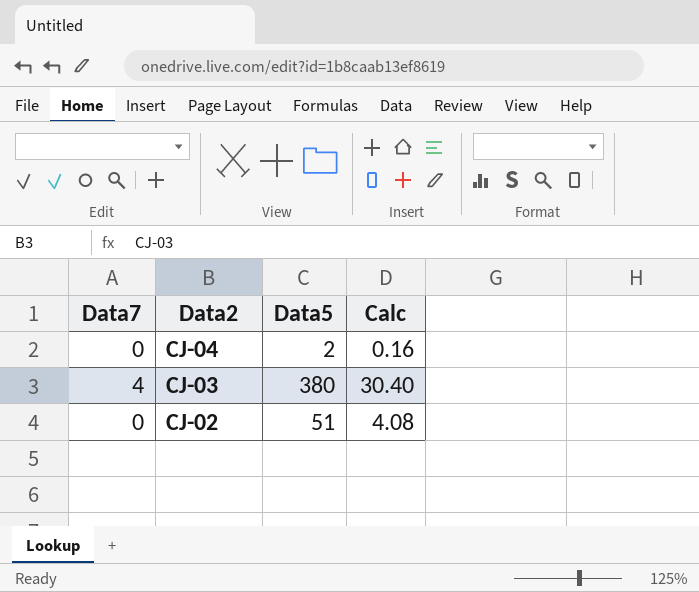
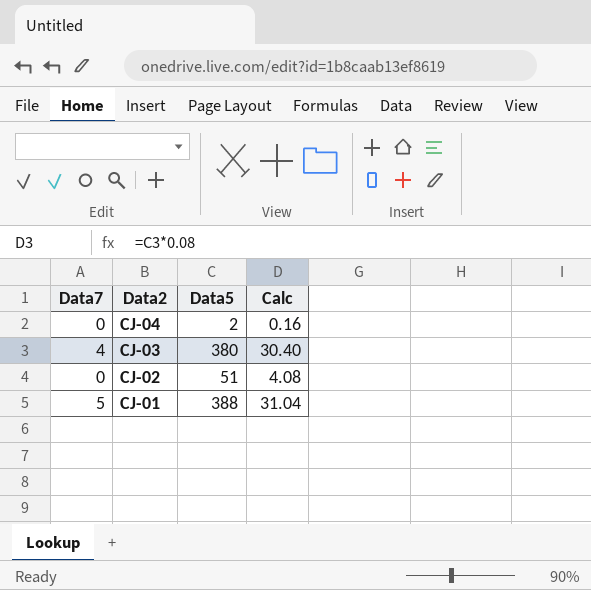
row CJ-01: none -> 5 | 388 | 31.04

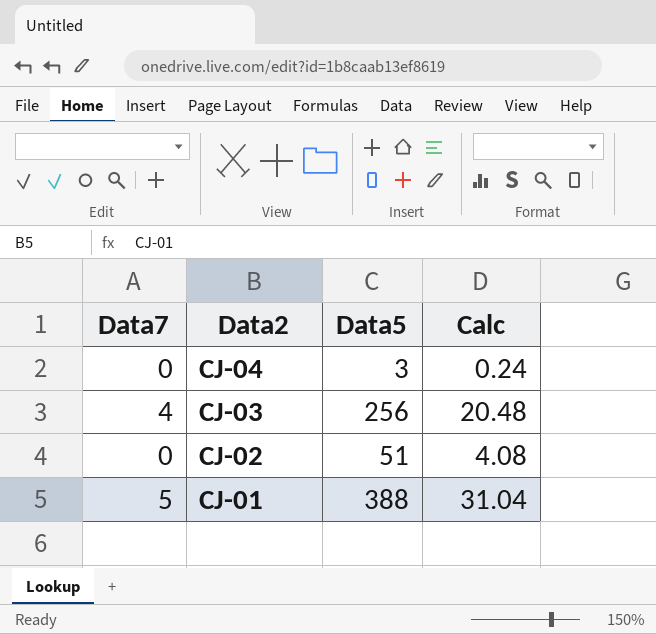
CJ-04 | Data5: 2 -> 3
CJ-04 | Calc: 0.16 -> 0.24
CJ-03 | Data5: 380 -> 256
CJ-03 | Calc: 30.40 -> 20.48

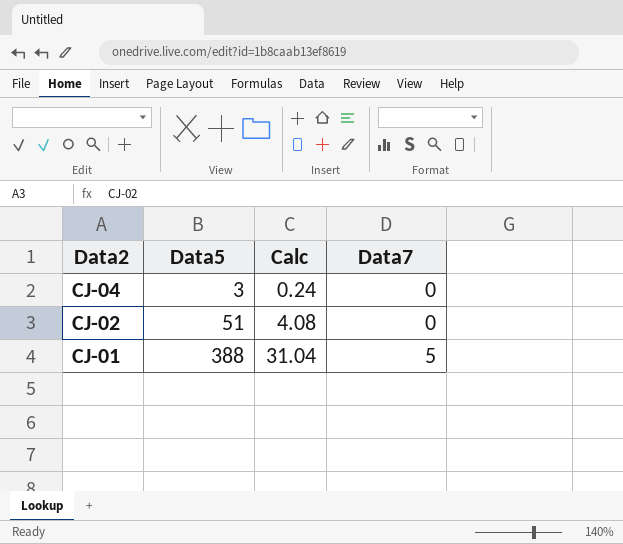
column Data7 | position: 1 -> 4
row CJ-03: 4 | 256 | 20.48 -> none

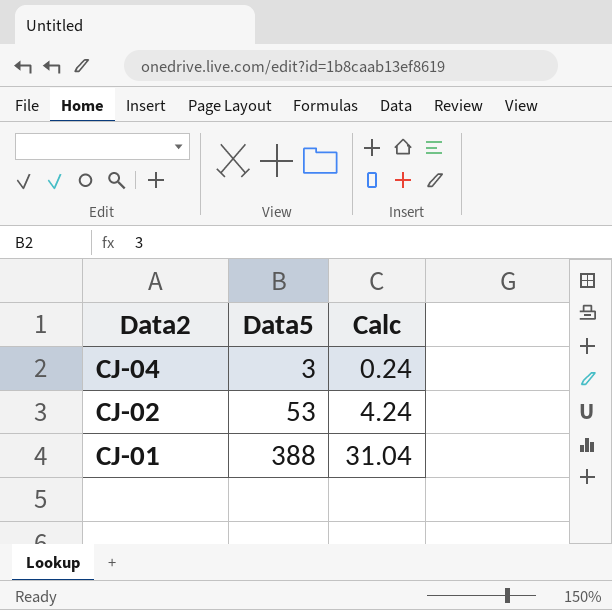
column Data7 | position: 4 -> none
CJ-02 | Data5: 51 -> 53
CJ-02 | Calc: 4.08 -> 4.24

